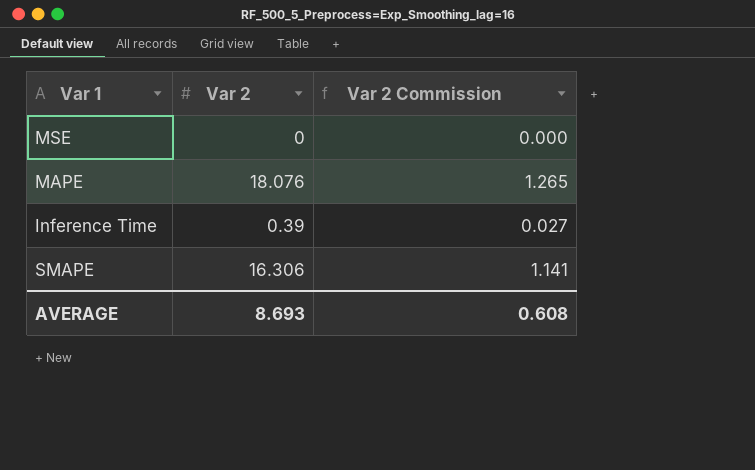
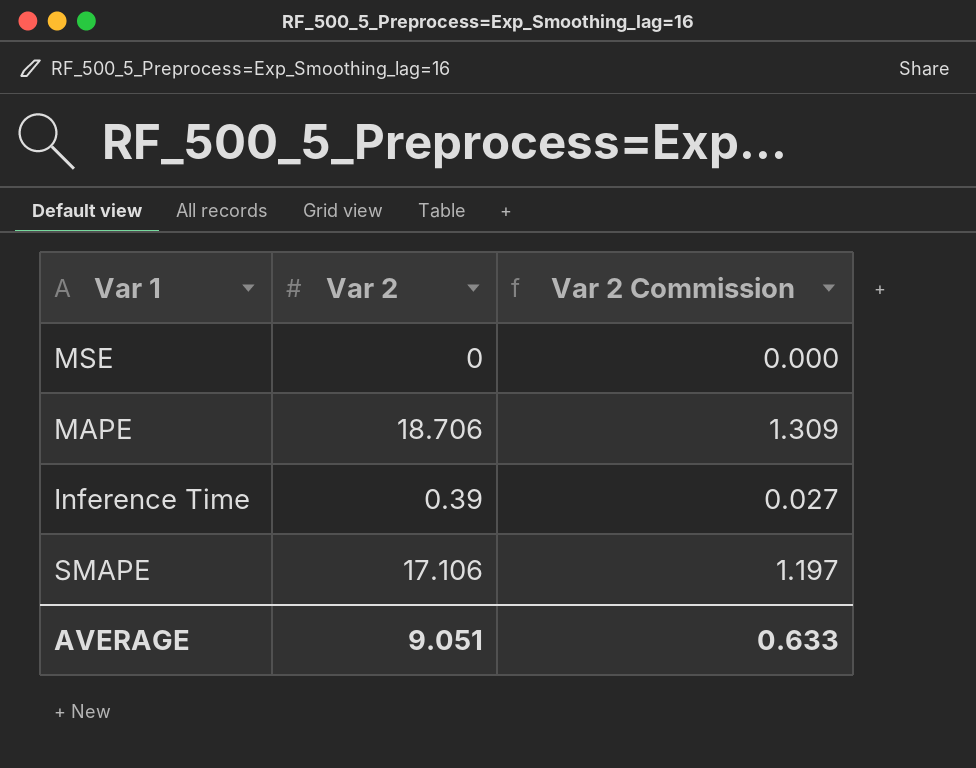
MAPE | Var 2: 18.076 -> 18.706
MAPE | Var 2 Commission: 1.265 -> 1.309
SMAPE | Var 2: 16.306 -> 17.106
SMAPE | Var 2 Commission: 1.141 -> 1.197
AVERAGE | Var 2: 8.693 -> 9.051
AVERAGE | Var 2 Commission: 0.608 -> 0.633

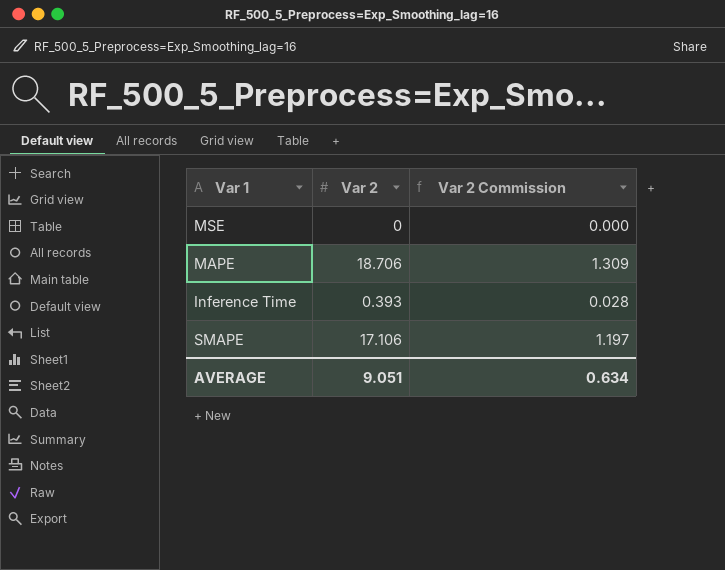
Inference Time | Var 2: 0.39 -> 0.393
Inference Time | Var 2 Commission: 0.027 -> 0.028
AVERAGE | Var 2 Commission: 0.633 -> 0.634

